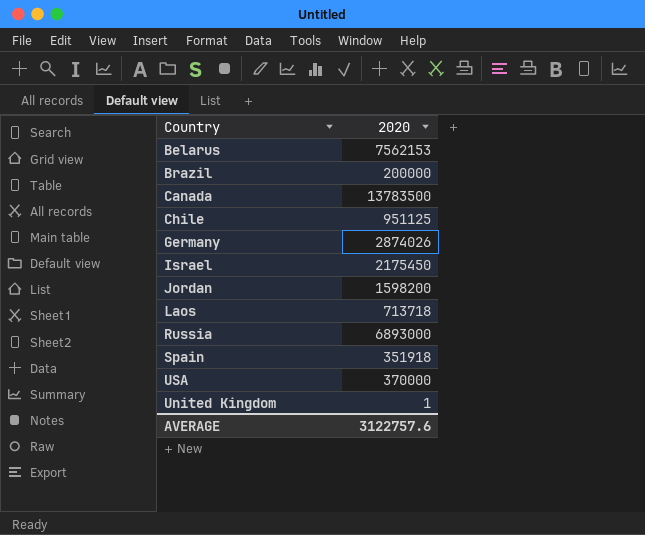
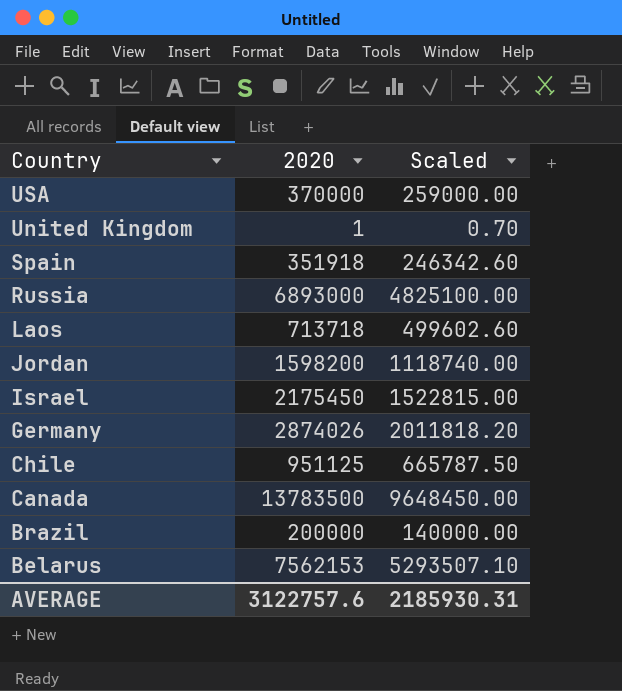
row order: none -> Country descending
column Scaled | formula: none -> [2020] * 0.7

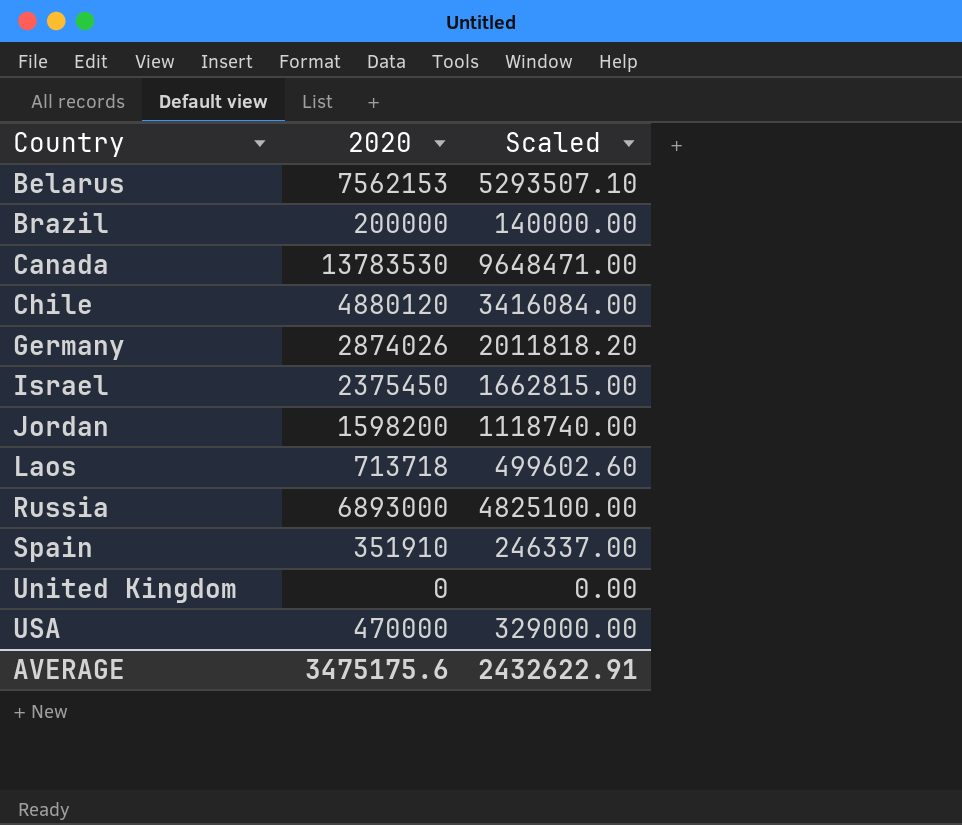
row order: Country descending -> Country ascending
Canada | 2020: 13783500 -> 13783530
Canada | Scaled: 9648450.00 -> 9648471.00
Chile | 2020: 951125 -> 4880120
Chile | Scaled: 665787.50 -> 3416084.00
Israel | 2020: 2175450 -> 2375450
Israel | Scaled: 1522815.00 -> 1662815.00
Spain | 2020: 351918 -> 351910
Spain | Scaled: 246342.60 -> 246337.00
United Kingdom | 2020: 1 -> 0
United Kingdom | Scaled: 0.70 -> 0.00
USA | 2020: 370000 -> 470000
USA | Scaled: 259000.00 -> 329000.00
AVERAGE | 2020: 3122757.6 -> 3475175.6
AVERAGE | Scaled: 2185930.31 -> 2432622.91

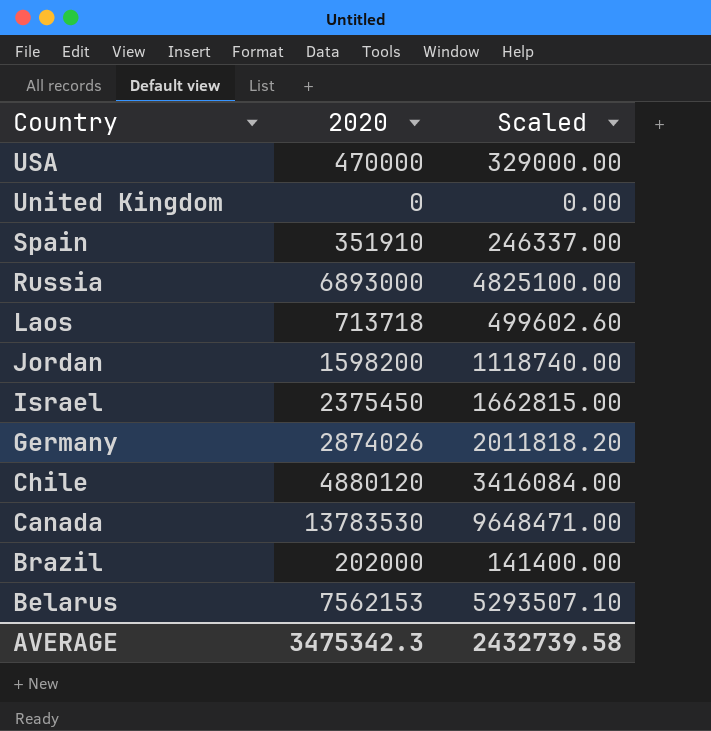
row order: Country ascending -> Country descending
Brazil | 2020: 200000 -> 202000
Brazil | Scaled: 140000.00 -> 141400.00
AVERAGE | 2020: 3475175.6 -> 3475342.3
AVERAGE | Scaled: 2432622.91 -> 2432739.58

